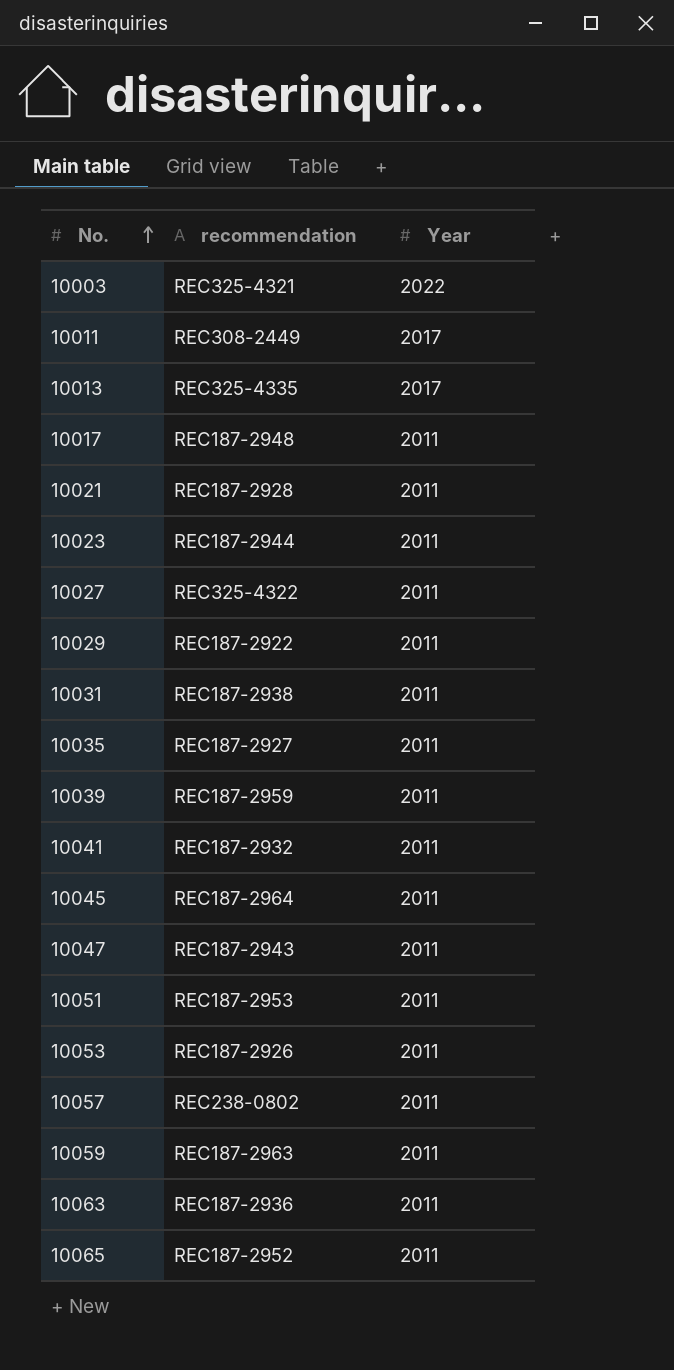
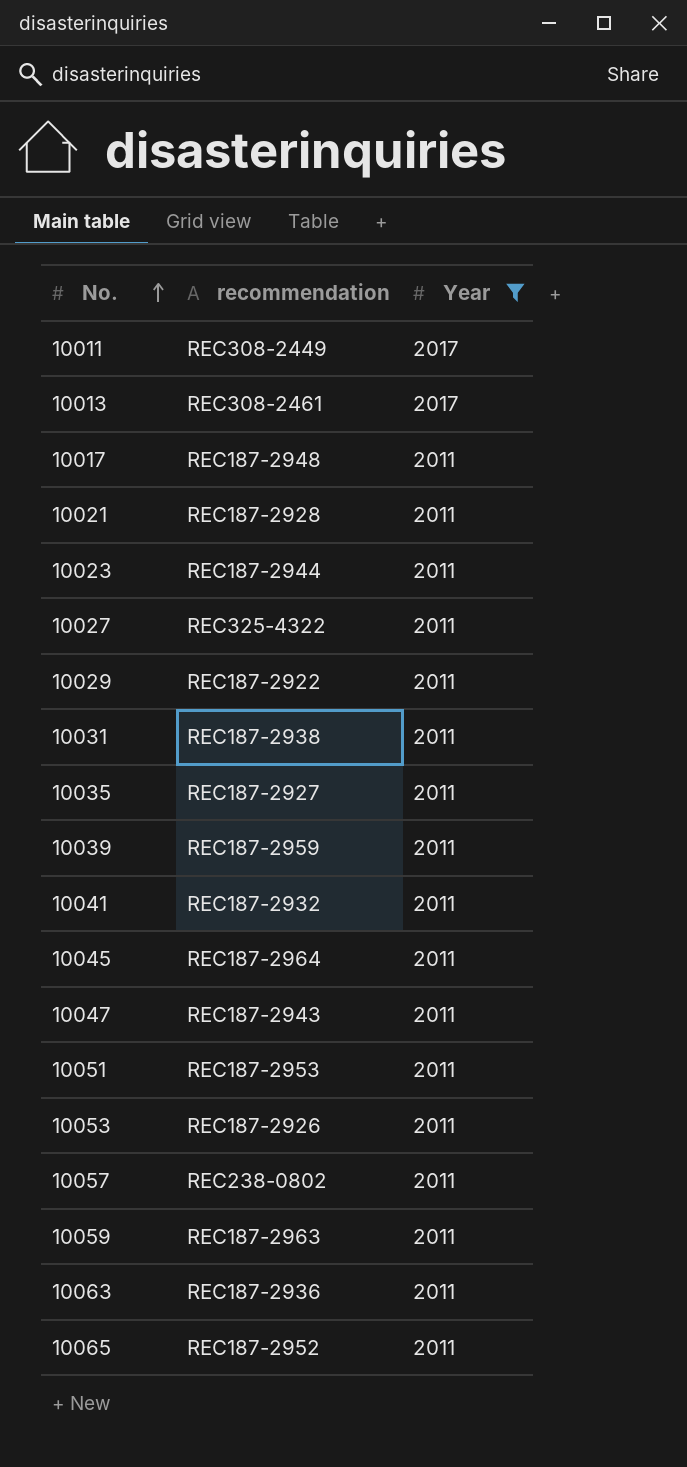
filter: none -> Year != 2022
10013 | recommendation: REC325-4335 -> REC308-2461

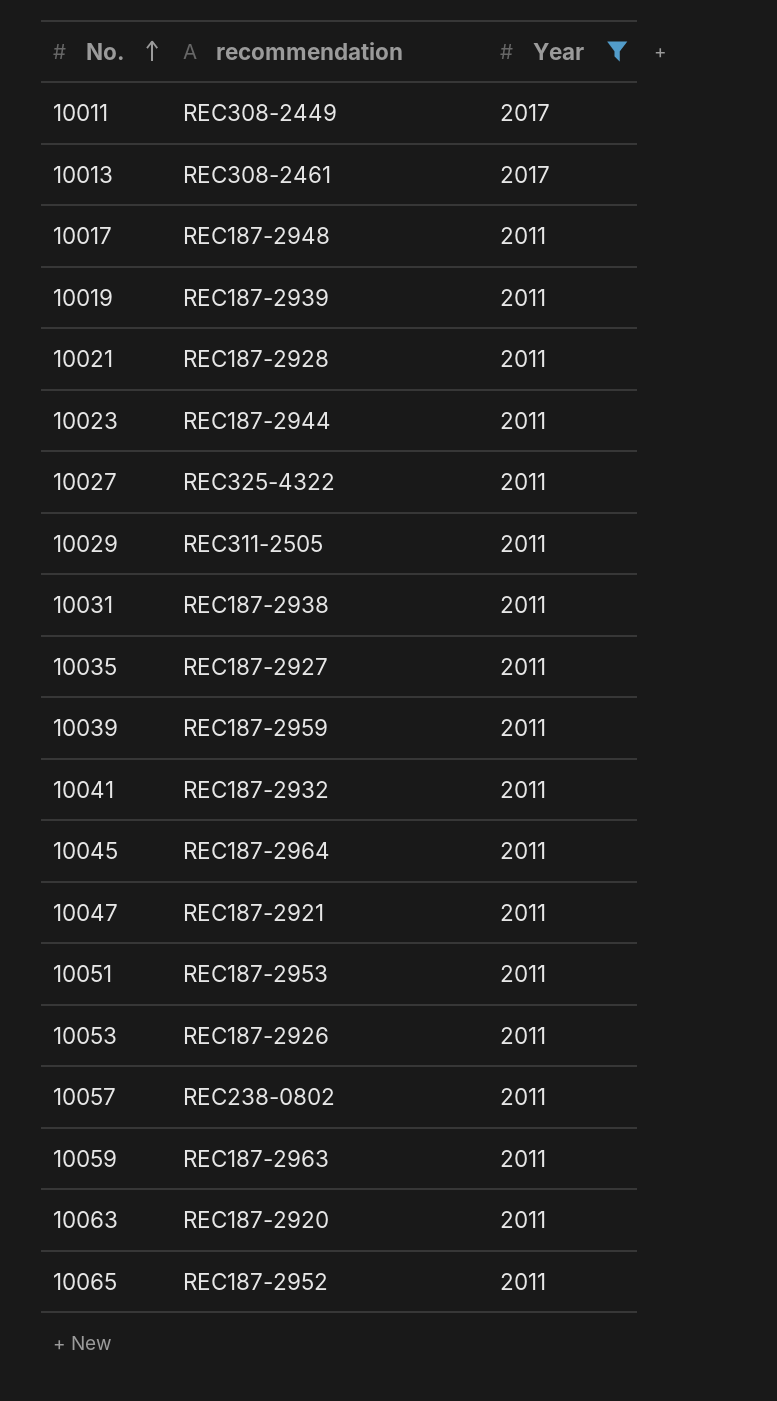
row 10019: none -> REC187-2939 | 2011
10029 | recommendation: REC187-2922 -> REC311-2505
10047 | recommendation: REC187-2943 -> REC187-2921
10063 | recommendation: REC187-2936 -> REC187-2920

